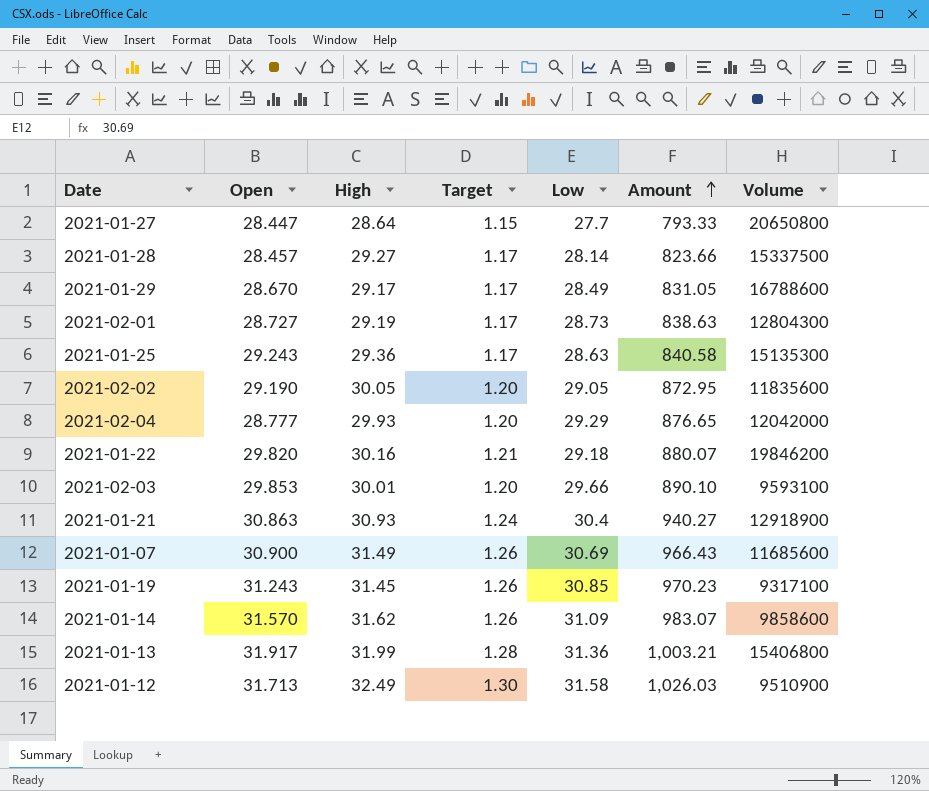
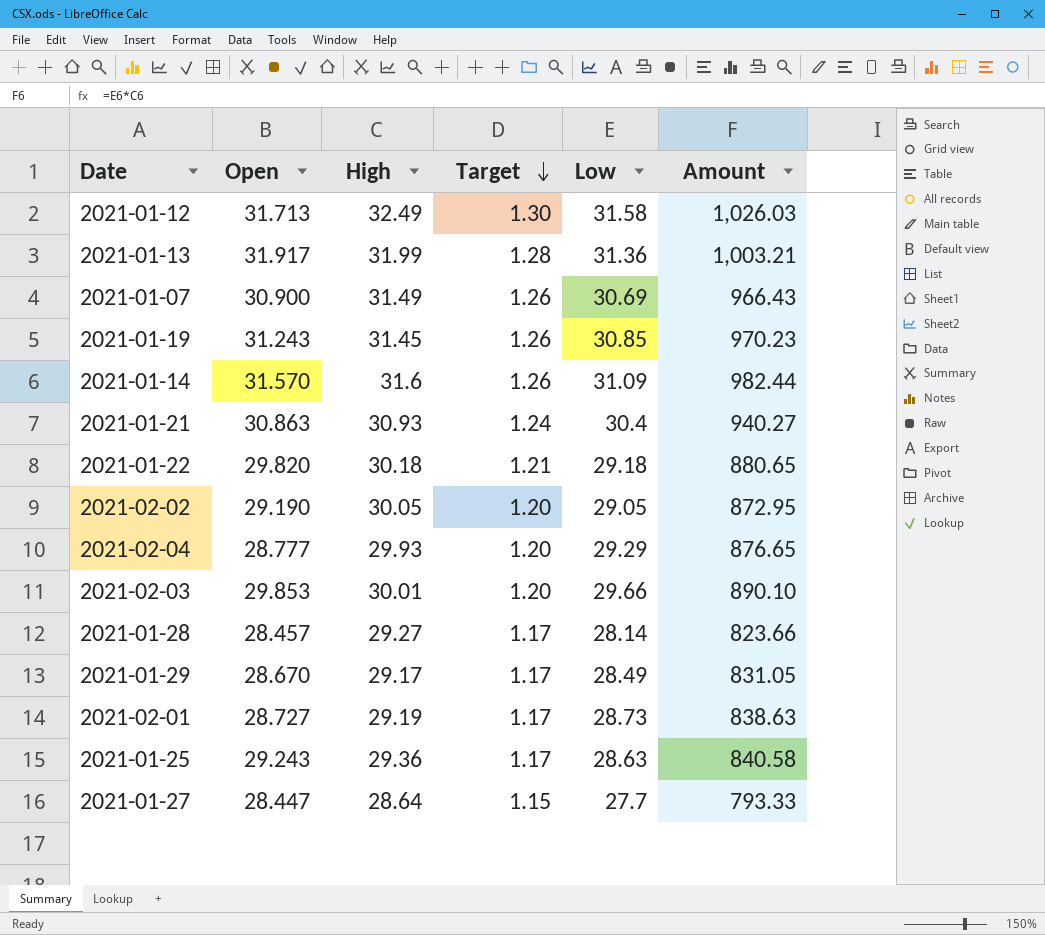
row order: Amount ascending -> Target descending
column Volume | position: 7 -> none
2021-01-14 | High: 31.62 -> 31.6
2021-01-14 | Amount: 983.07 -> 982.44
2021-01-22 | High: 30.16 -> 30.18
2021-01-22 | Amount: 880.07 -> 880.65

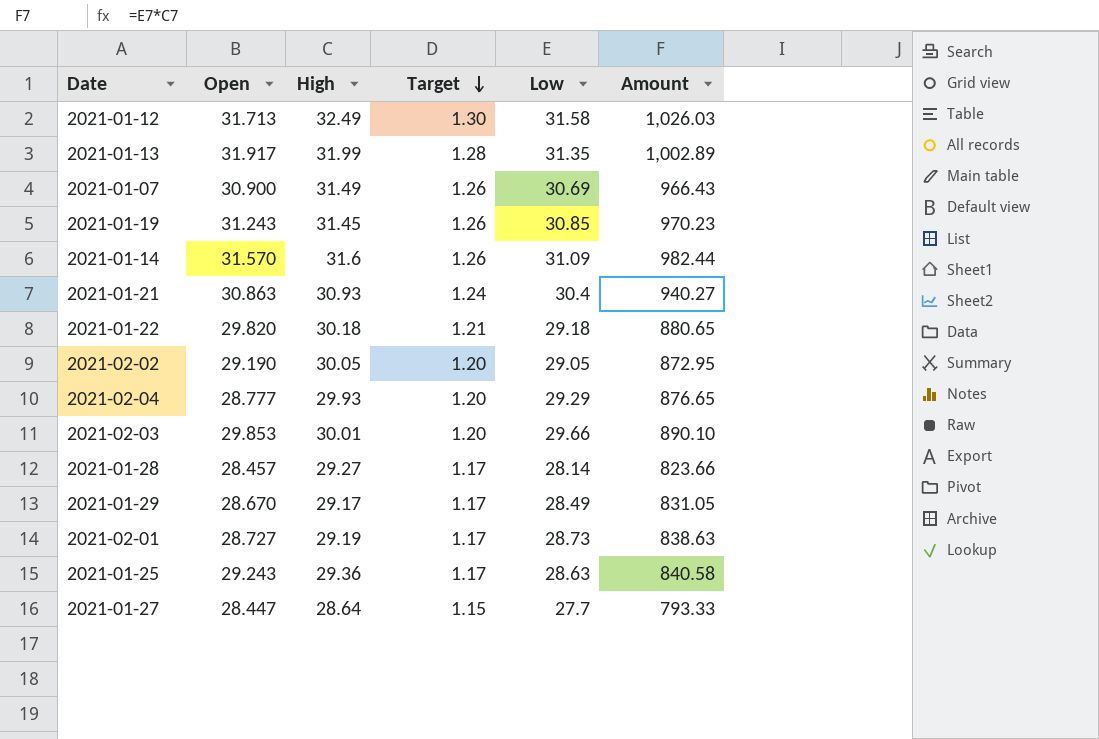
2021-01-13 | Low: 31.36 -> 31.35
2021-01-13 | Amount: 1,003.21 -> 1,002.89

